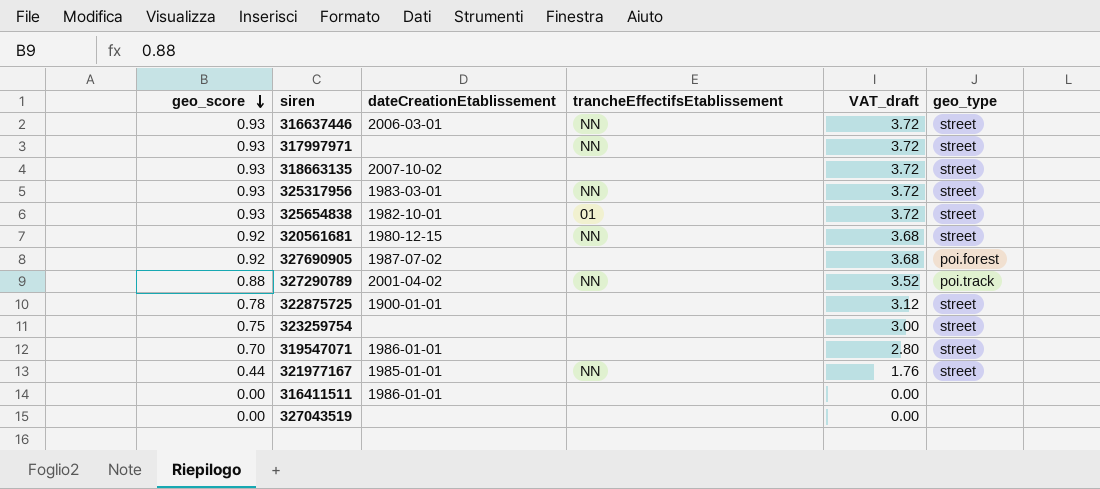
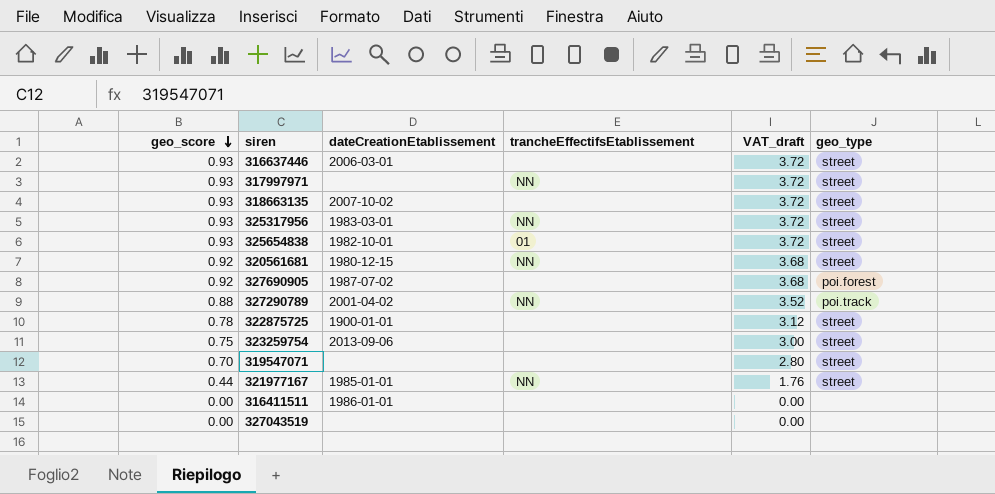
316637446 | trancheEffectifsEtablissement: NN -> none
323259754 | dateCreationEtablissement: none -> 2013-09-06
319547071 | dateCreationEtablissement: 1986-01-01 -> none

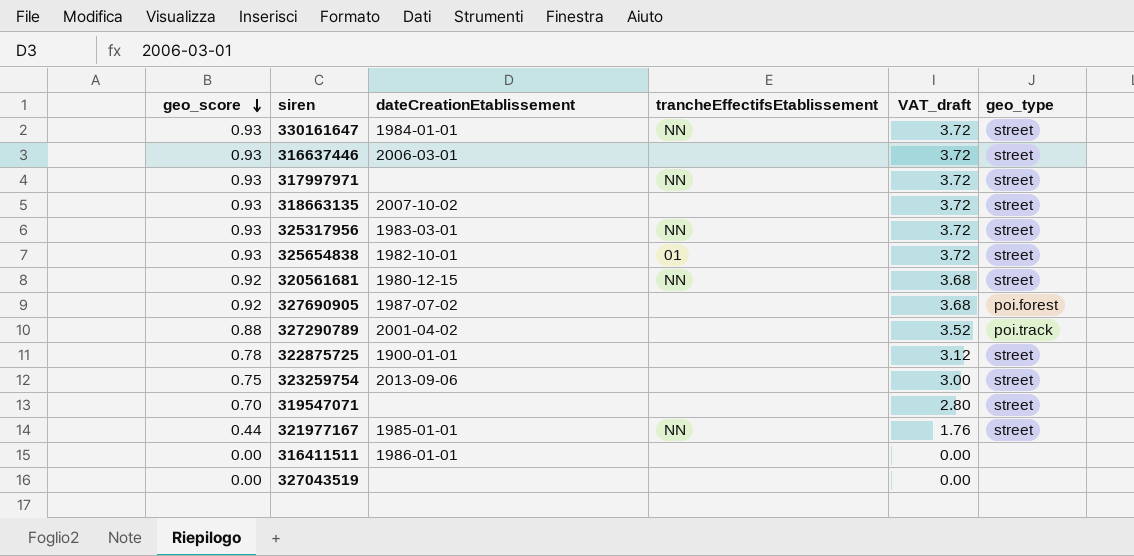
row 330161647: none -> 0.93 | 1984-01-01 | NN | 3.72 | street
327290789 | trancheEffectifsEtablissement: NN -> none

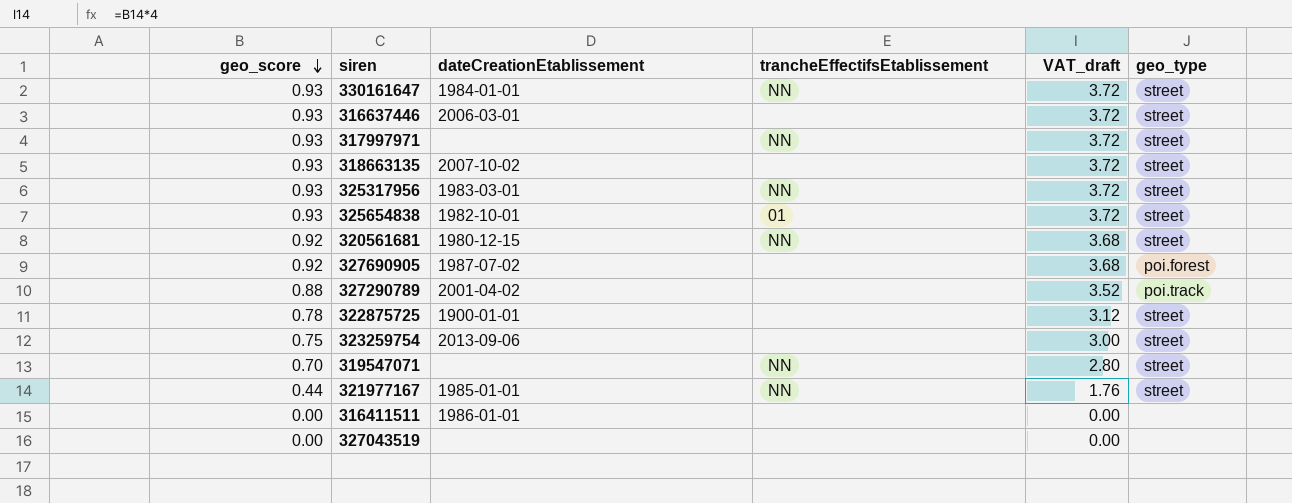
319547071 | trancheEffectifsEtablissement: none -> NN

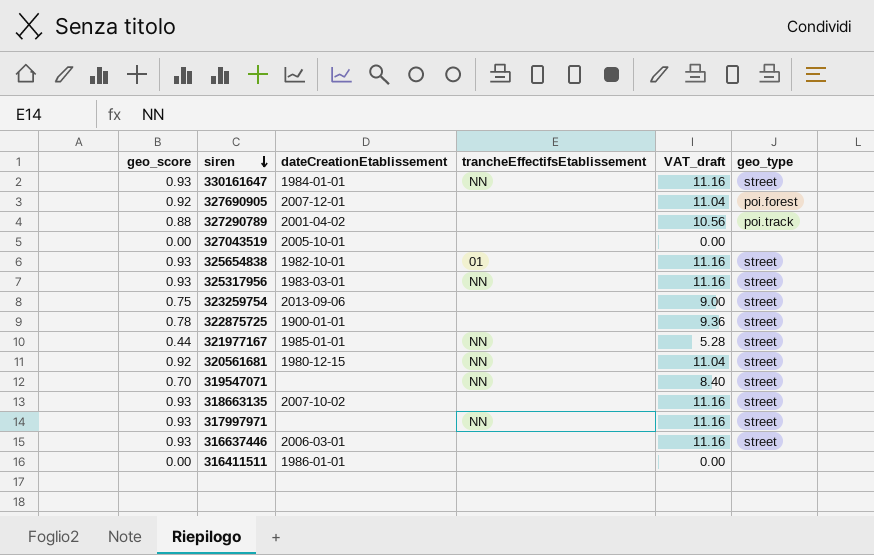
row order: geo_score descending -> siren descending
column VAT_draft | formula: [geo_score] * 4 -> [geo_score] * 12
327690905 | dateCreationEtablissement: 1987-07-02 -> 2007-12-01
327043519 | dateCreationEtablissement: none -> 2005-10-01

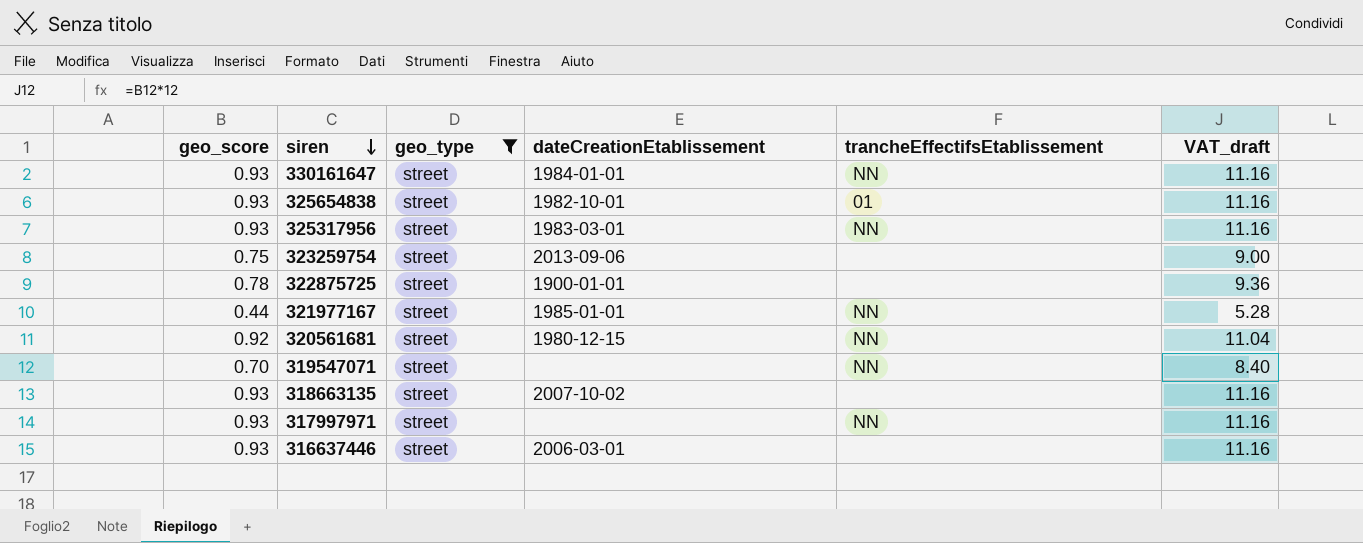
filter: none -> geo_type = street
column geo_type | position: 6 -> 3

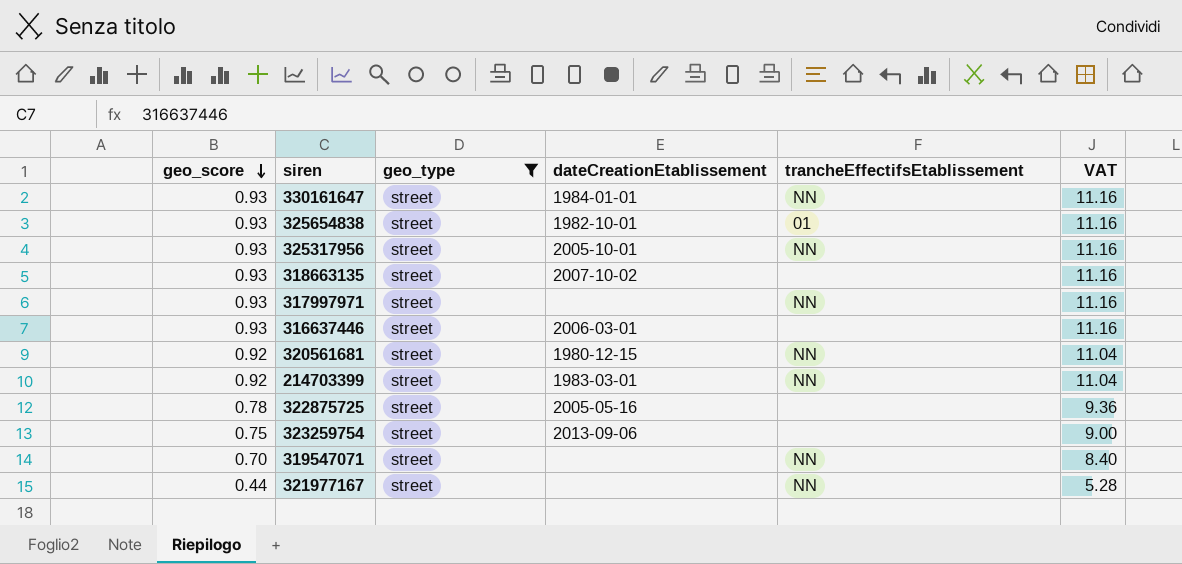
row order: siren descending -> geo_score descending
column name: VAT_draft -> VAT
325317956 | dateCreationEtablissement: 1983-03-01 -> 2005-10-01
row 214703399: none -> 0.92 | street | 1983-03-01 | NN | 11.04
322875725 | dateCreationEtablissement: 1900-01-01 -> 2005-05-16
321977167 | dateCreationEtablissement: 1985-01-01 -> none

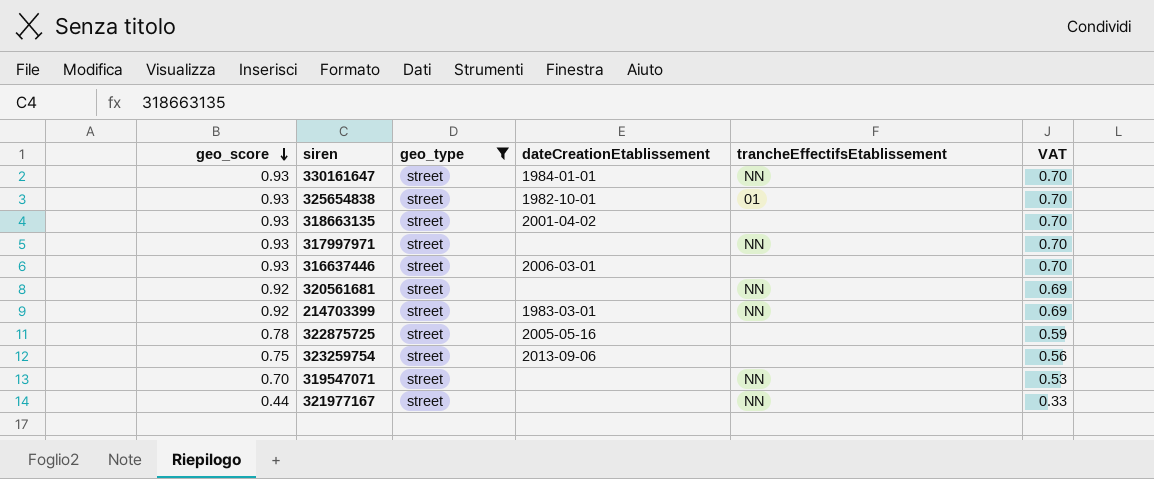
column VAT | formula: [geo_score] * 12 -> [geo_score] * 0.75
row 325317956: 0.93 | street | 2005-10-01 | NN | 11.16 -> none
318663135 | dateCreationEtablissement: 2007-10-02 -> 2001-04-02
320561681 | dateCreationEtablissement: 1980-12-15 -> none

